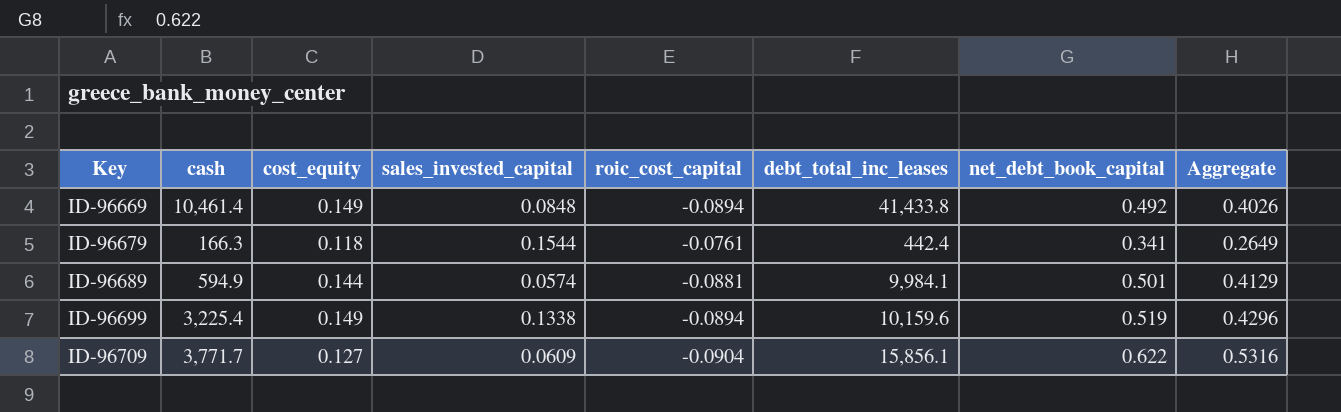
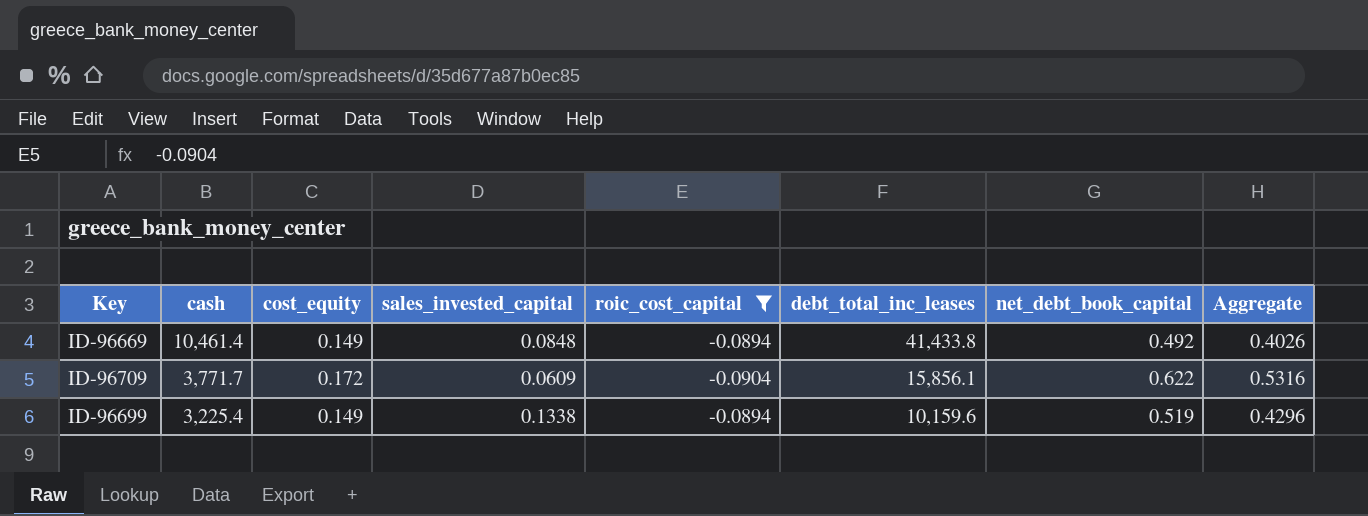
filter: none -> roic_cost_capital <= -0.0894
row order: Key ascending -> cash descending
ID-96709 | cost_equity: 0.127 -> 0.172

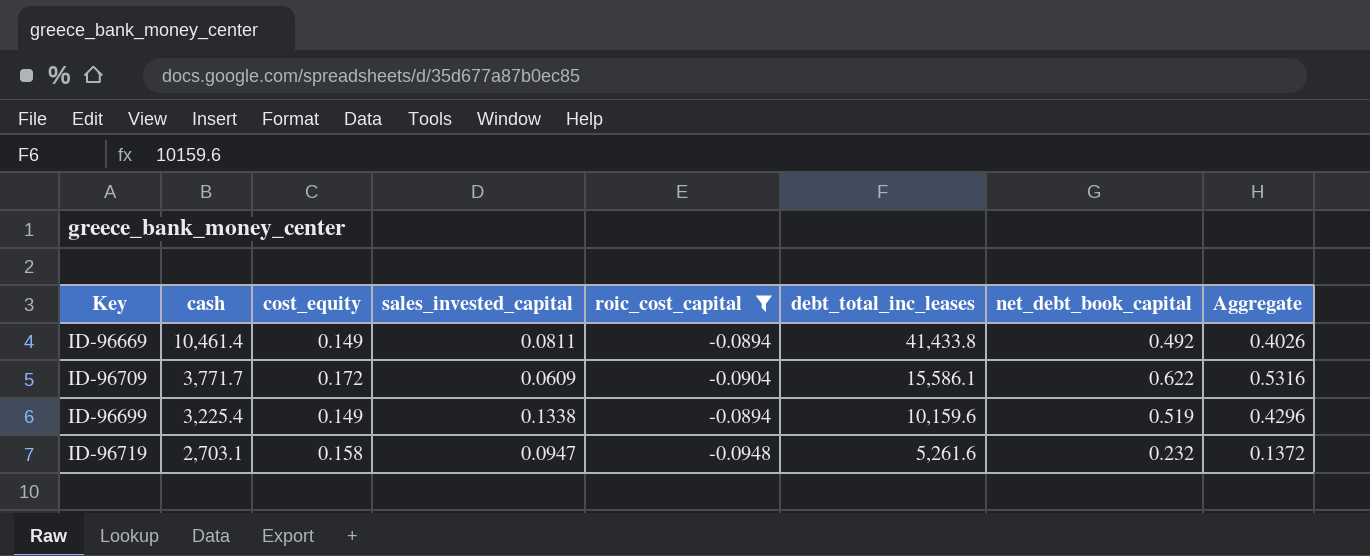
ID-96669 | sales_invested_capital: 0.0848 -> 0.0811
ID-96709 | debt_total_inc_leases: 15,856.1 -> 15,586.1
row ID-96719: none -> 2,703.1 | 0.158 | 0.0947 | -0.0948 | 5,261.6 | 0.232 | 0.1372

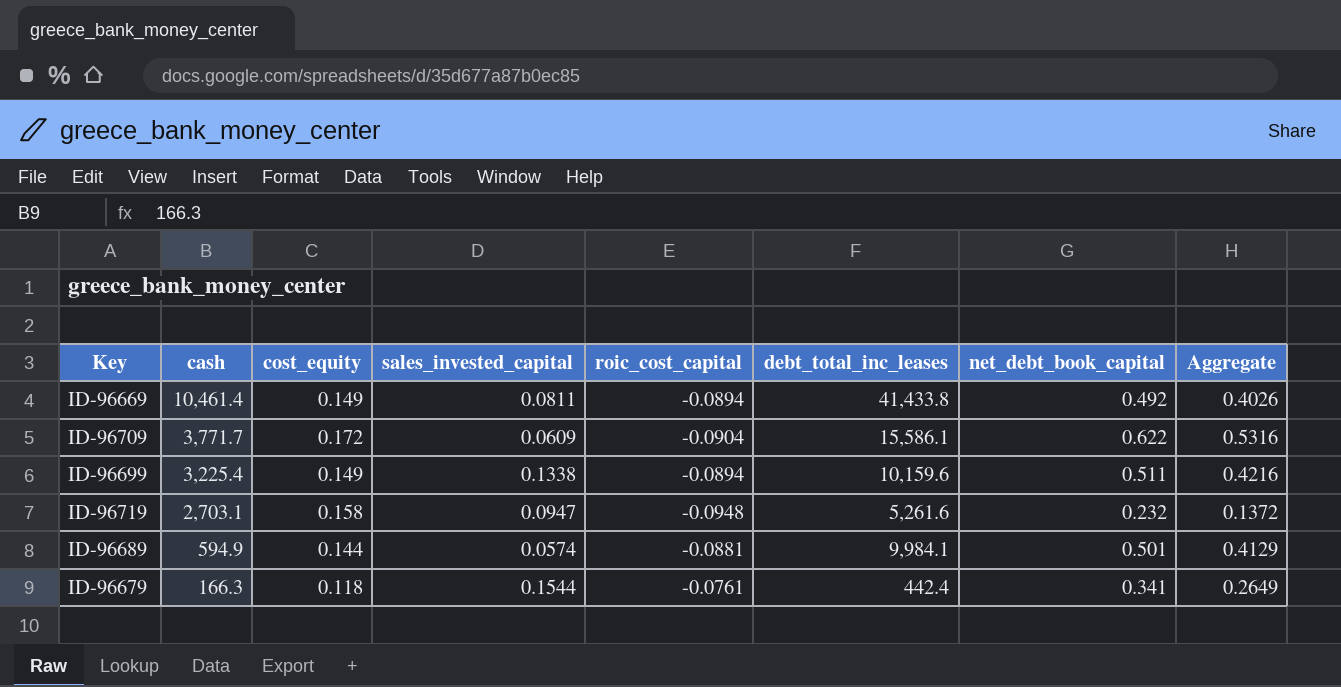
filter: roic_cost_capital <= -0.0894 -> none
ID-96699 | net_debt_book_capital: 0.519 -> 0.511
ID-96699 | Aggregate: 0.4296 -> 0.4216

